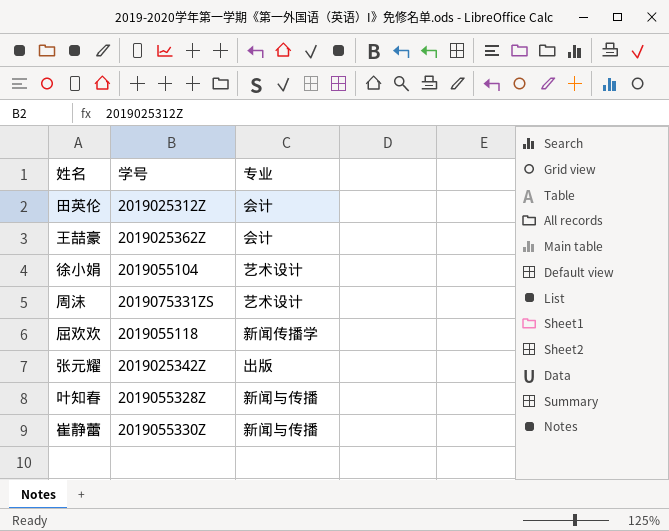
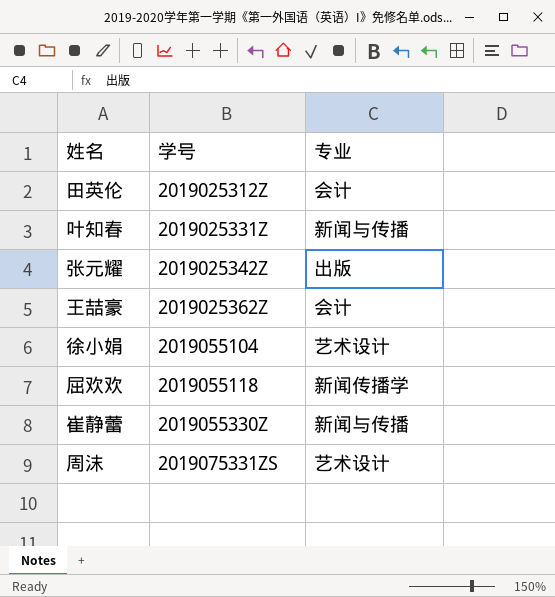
row order: none -> 学号 ascending
叶知春 | 学号: 2019055328Z -> 2019025331Z

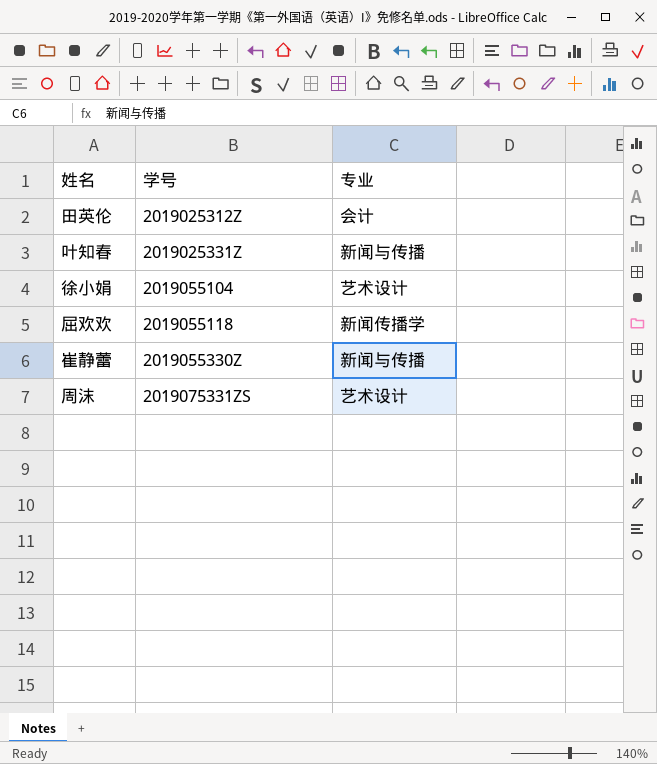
row 张元耀: 2019025342Z | 出版 -> none
row 王喆豪: 2019025362Z | 会计 -> none

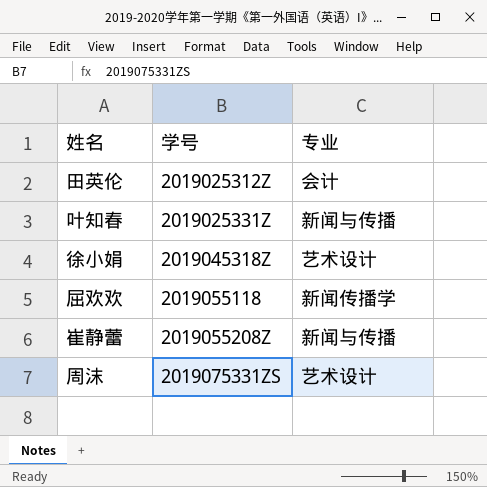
徐小娟 | 学号: 2019055104 -> 2019045318Z
崔静蕾 | 学号: 2019055330Z -> 2019055208Z

